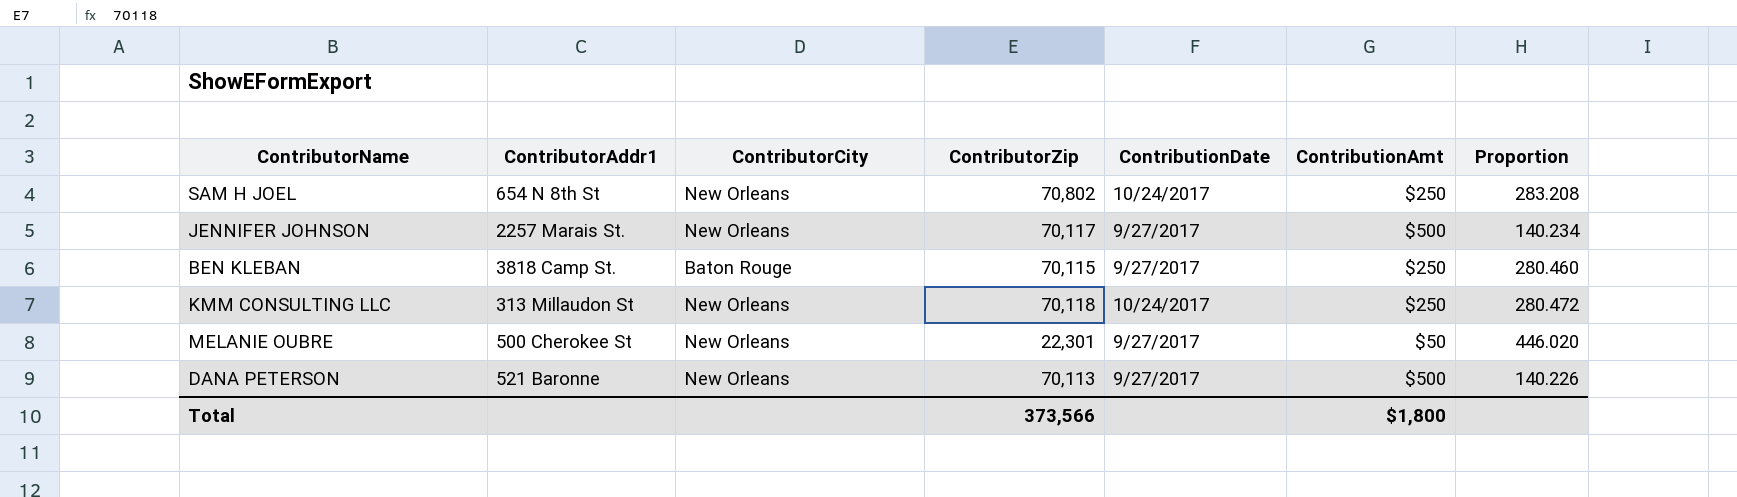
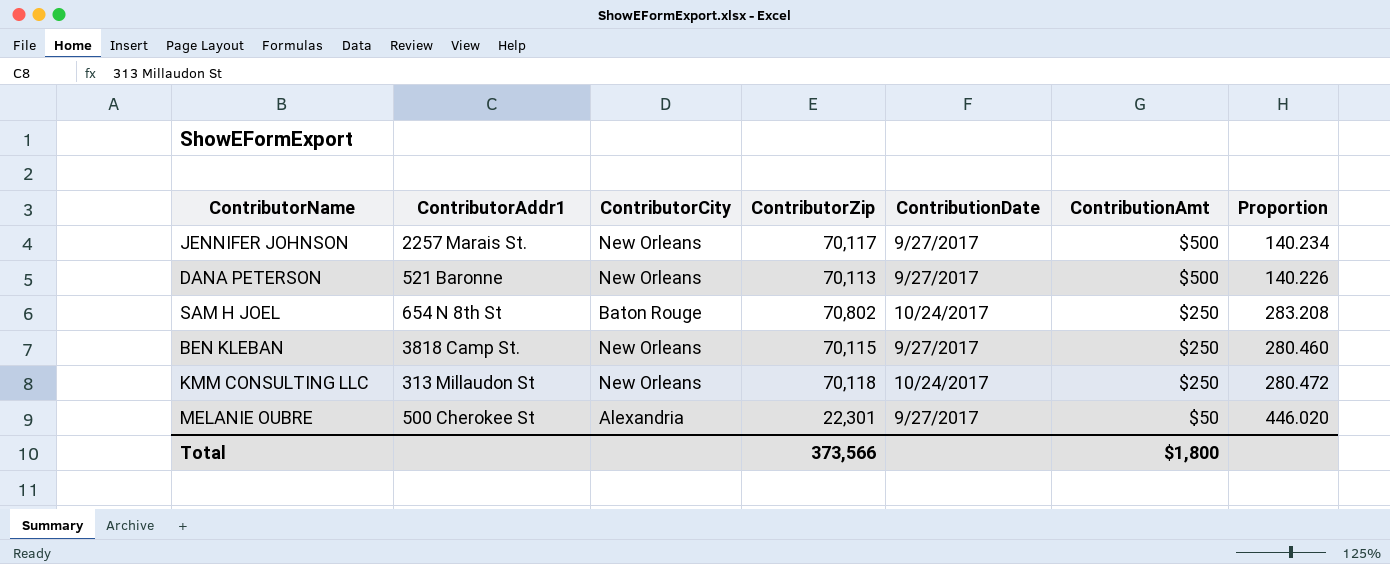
row order: none -> ContributionAmt descending
SAM H JOEL | ContributorCity: New Orleans -> Baton Rouge
BEN KLEBAN | ContributorCity: Baton Rouge -> New Orleans
MELANIE OUBRE | ContributorCity: New Orleans -> Alexandria

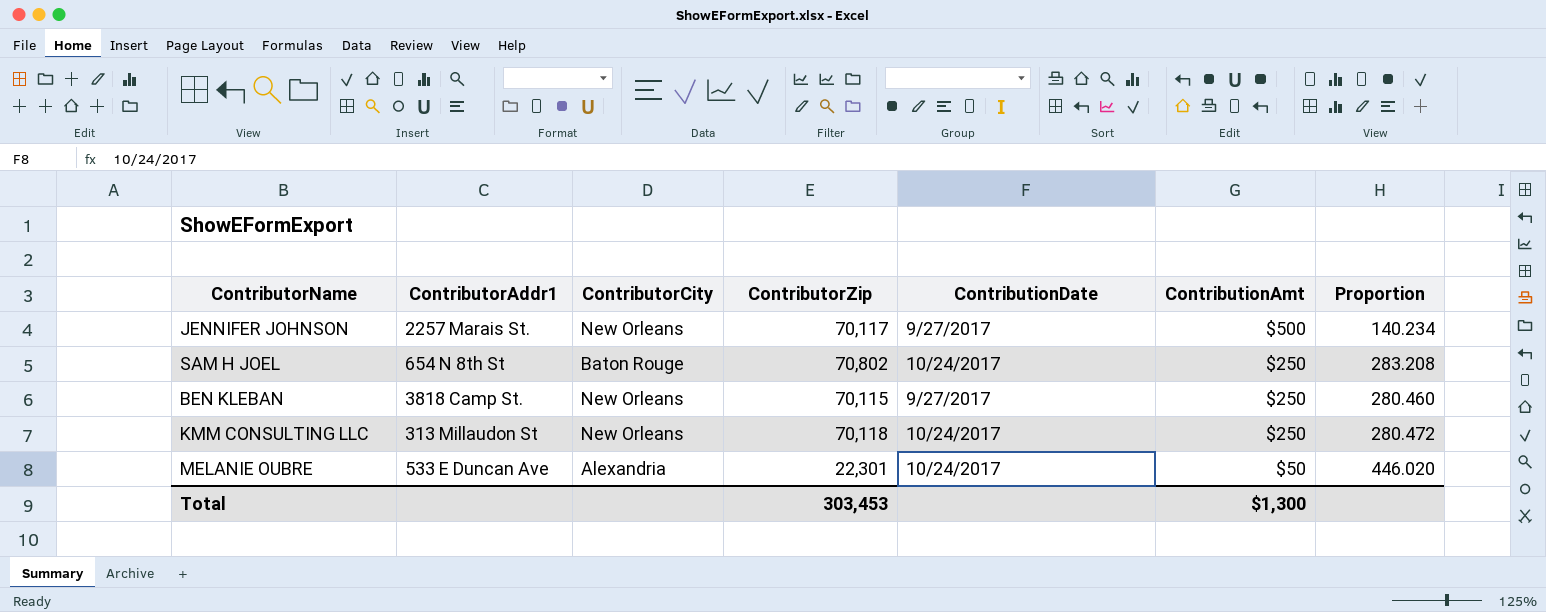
row DANA PETERSON: 521 Baronne | New Orleans | 70,113 | 9/27/2017 | $500 | 140.226 -> none
MELANIE OUBRE | ContributorAddr1: 500 Cherokee St -> 533 E Duncan Ave
MELANIE OUBRE | ContributionDate: 9/27/2017 -> 10/24/2017
Total | ContributorZip: 373,566 -> 303,453
Total | ContributionAmt: $1,800 -> $1,300

